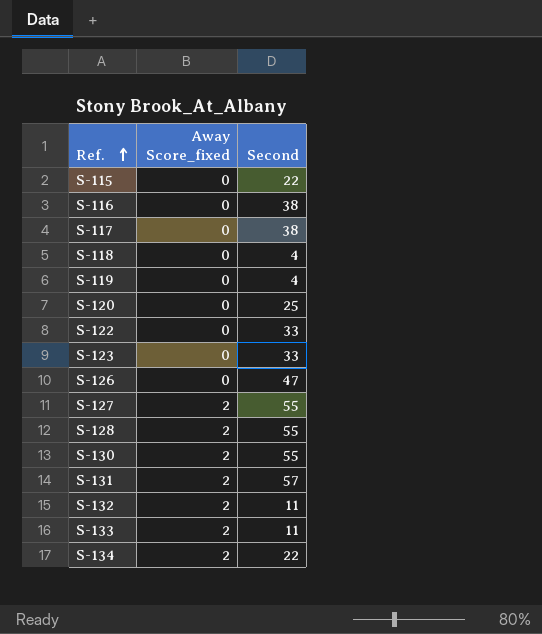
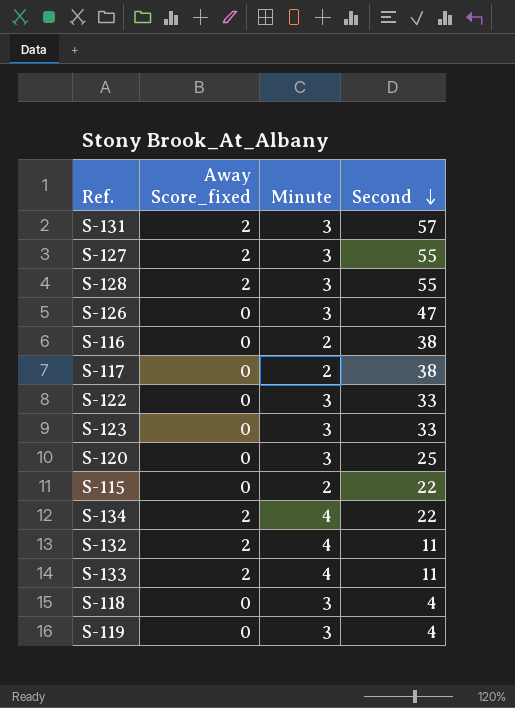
row order: Ref. ascending -> Second descending
column Minute | position: none -> 3
row S-130: 2 | 55 -> none

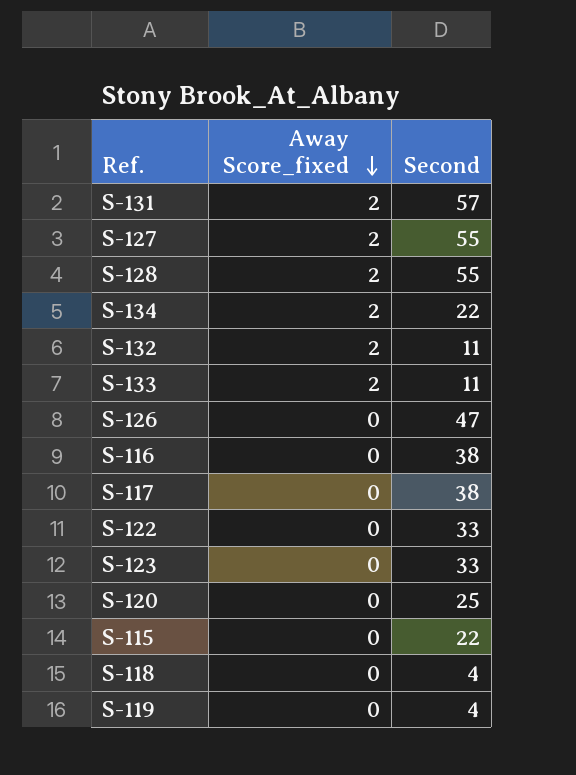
row order: Second descending -> Away Score_fixed descending
column Minute | position: 3 -> none

